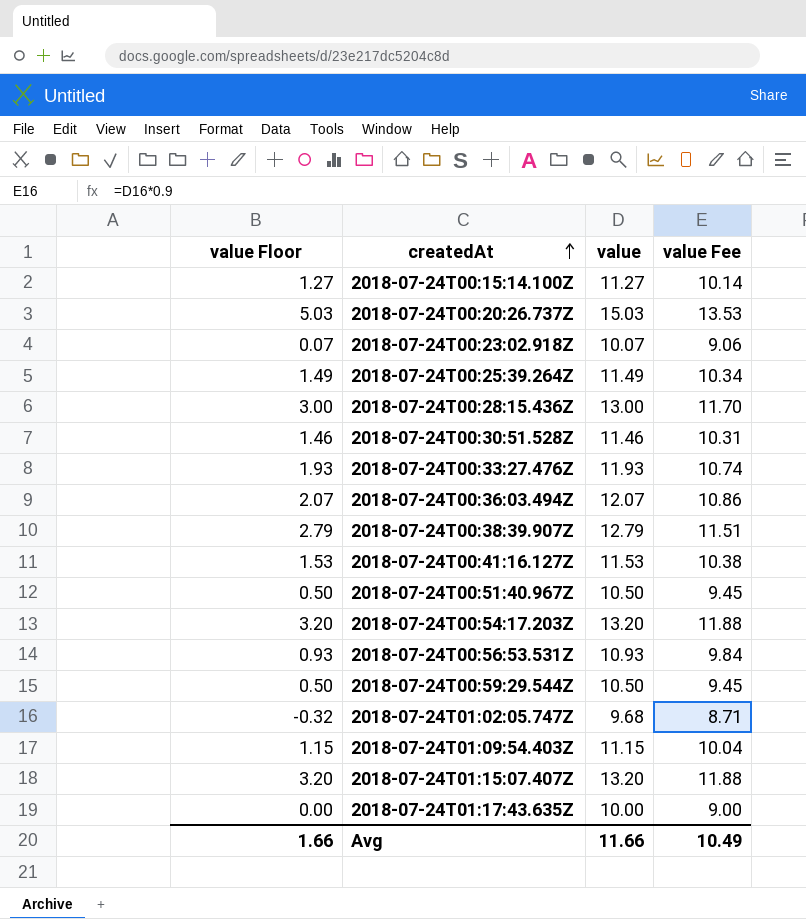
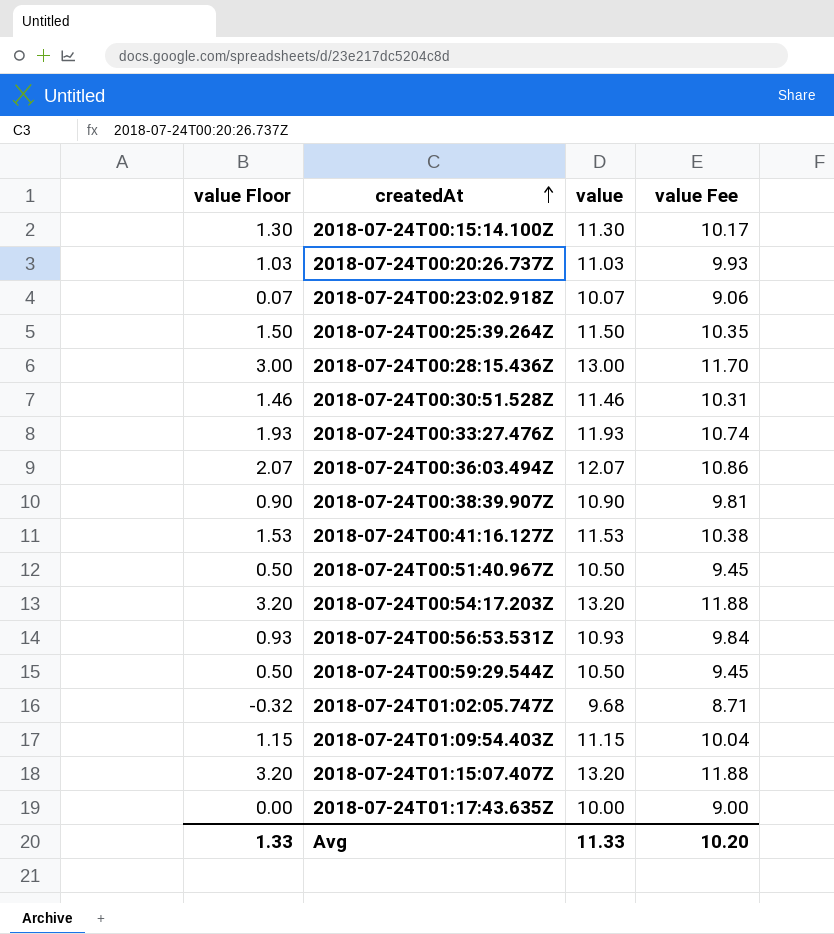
2018-07-24T00:15:14.100Z | value Floor: 1.27 -> 1.30
2018-07-24T00:15:14.100Z | value: 11.27 -> 11.30
2018-07-24T00:15:14.100Z | value Fee: 10.14 -> 10.17
2018-07-24T00:20:26.737Z | value Floor: 5.03 -> 1.03
2018-07-24T00:20:26.737Z | value: 15.03 -> 11.03
2018-07-24T00:20:26.737Z | value Fee: 13.53 -> 9.93
2018-07-24T00:25:39.264Z | value Floor: 1.49 -> 1.50
2018-07-24T00:25:39.264Z | value: 11.49 -> 11.50
2018-07-24T00:25:39.264Z | value Fee: 10.34 -> 10.35
2018-07-24T00:38:39.907Z | value Floor: 2.79 -> 0.90
2018-07-24T00:38:39.907Z | value: 12.79 -> 10.90
2018-07-24T00:38:39.907Z | value Fee: 11.51 -> 9.81
Avg | value Floor: 1.66 -> 1.33
Avg | value: 11.66 -> 11.33
Avg | value Fee: 10.49 -> 10.20

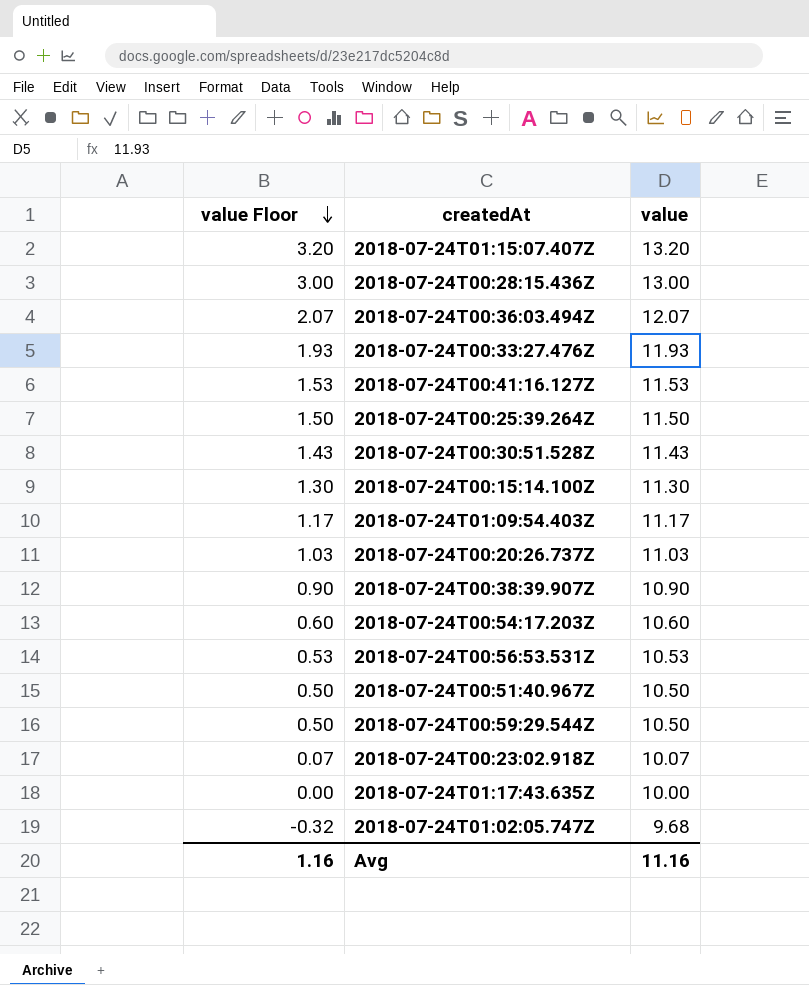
row order: createdAt ascending -> value Floor descending
column value Fee | formula: [value] * 0.9 -> none
2018-07-24T00:30:51.528Z | value Floor: 1.46 -> 1.43
2018-07-24T00:30:51.528Z | value: 11.46 -> 11.43
2018-07-24T01:09:54.403Z | value Floor: 1.15 -> 1.17
2018-07-24T01:09:54.403Z | value: 11.15 -> 11.17
2018-07-24T00:54:17.203Z | value Floor: 3.20 -> 0.60
2018-07-24T00:54:17.203Z | value: 13.20 -> 10.60
2018-07-24T00:56:53.531Z | value Floor: 0.93 -> 0.53
2018-07-24T00:56:53.531Z | value: 10.93 -> 10.53
Avg | value Floor: 1.33 -> 1.16
Avg | value: 11.33 -> 11.16

